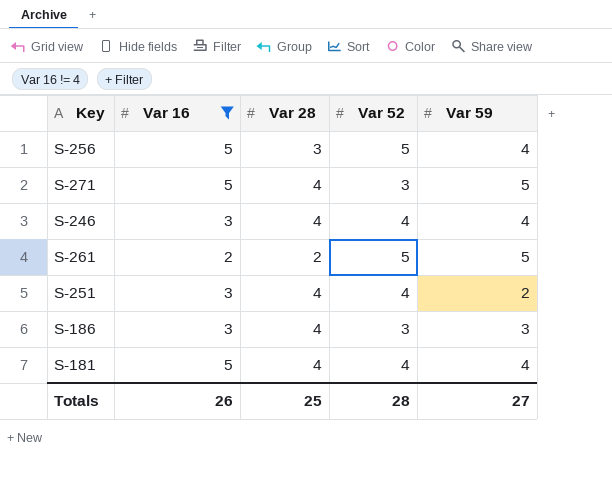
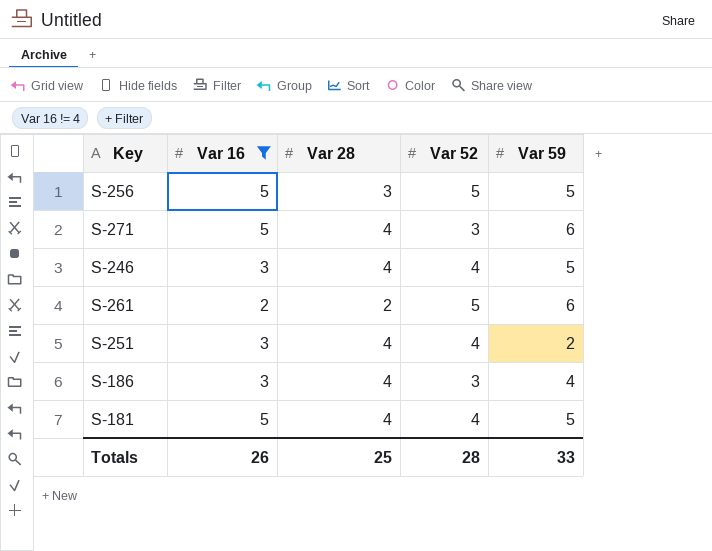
S-256 | Var 59: 4 -> 5
S-271 | Var 59: 5 -> 6
S-246 | Var 59: 4 -> 5
S-261 | Var 59: 5 -> 6
S-186 | Var 59: 3 -> 4
S-181 | Var 59: 4 -> 5
Totals | Var 59: 27 -> 33

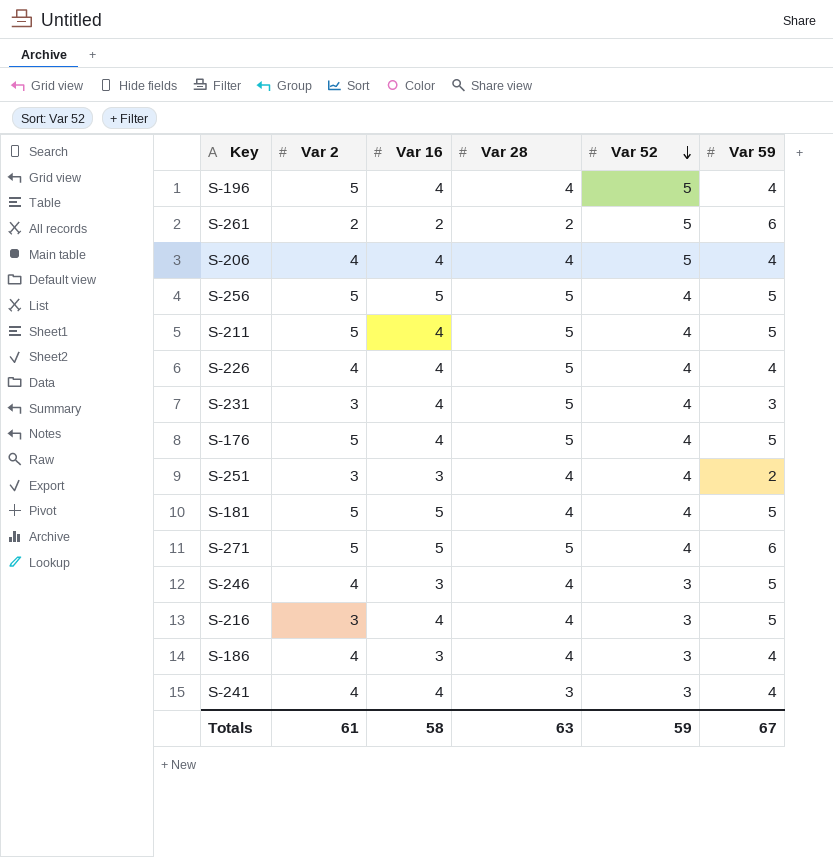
filter: Var 16 != 4 -> none
row order: none -> Var 52 descending
column Var 2 | position: none -> 2
S-256 | Var 28: 3 -> 5
S-256 | Var 52: 5 -> 4
S-271 | Var 28: 4 -> 5
S-271 | Var 52: 3 -> 4
S-246 | Var 52: 4 -> 3
Totals | Var 16: 26 -> 58
Totals | Var 28: 25 -> 63
Totals | Var 52: 28 -> 59
Totals | Var 59: 33 -> 67

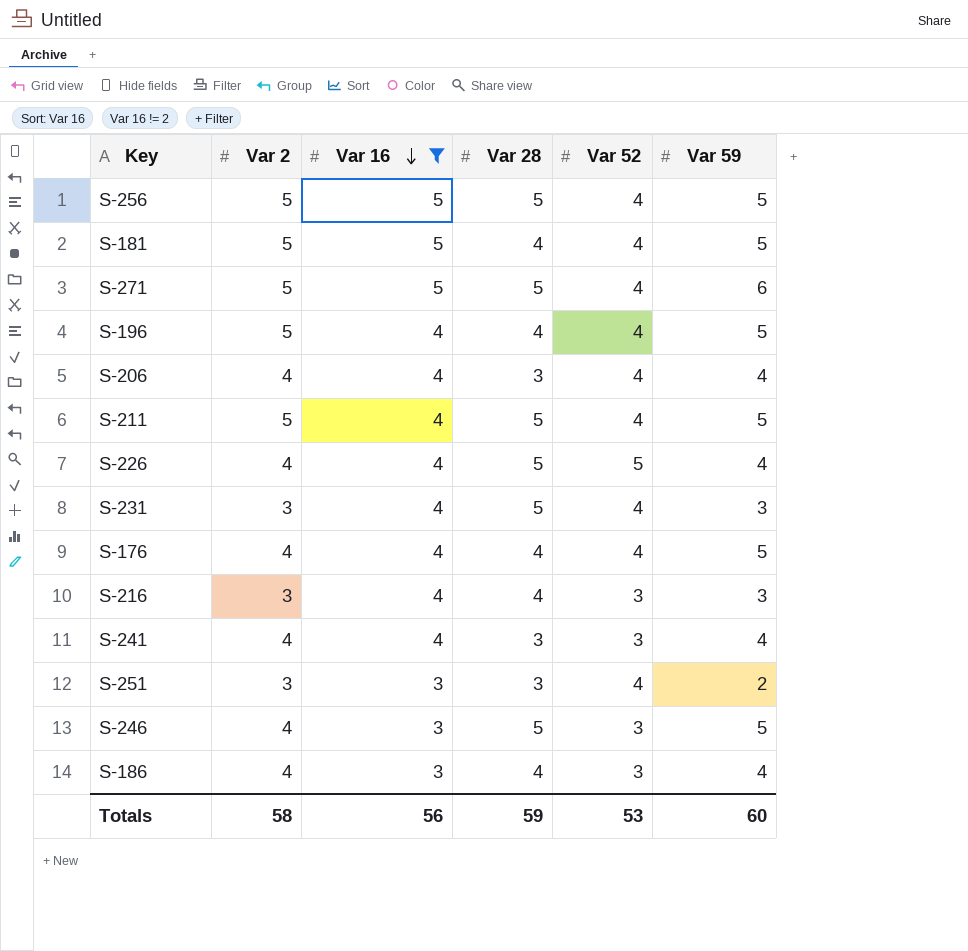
filter: none -> Var 16 != 2
row order: Var 52 descending -> Var 16 descending
S-196 | Var 52: 5 -> 4
S-196 | Var 59: 4 -> 5
S-206 | Var 28: 4 -> 3
S-206 | Var 52: 5 -> 4
S-226 | Var 52: 4 -> 5
S-176 | Var 2: 5 -> 4
S-176 | Var 28: 5 -> 4
S-216 | Var 59: 5 -> 3
S-251 | Var 28: 4 -> 3
S-246 | Var 28: 4 -> 5
Totals | Var 2: 61 -> 58
Totals | Var 16: 58 -> 56
Totals | Var 28: 63 -> 59
Totals | Var 52: 59 -> 53
Totals | Var 59: 67 -> 60

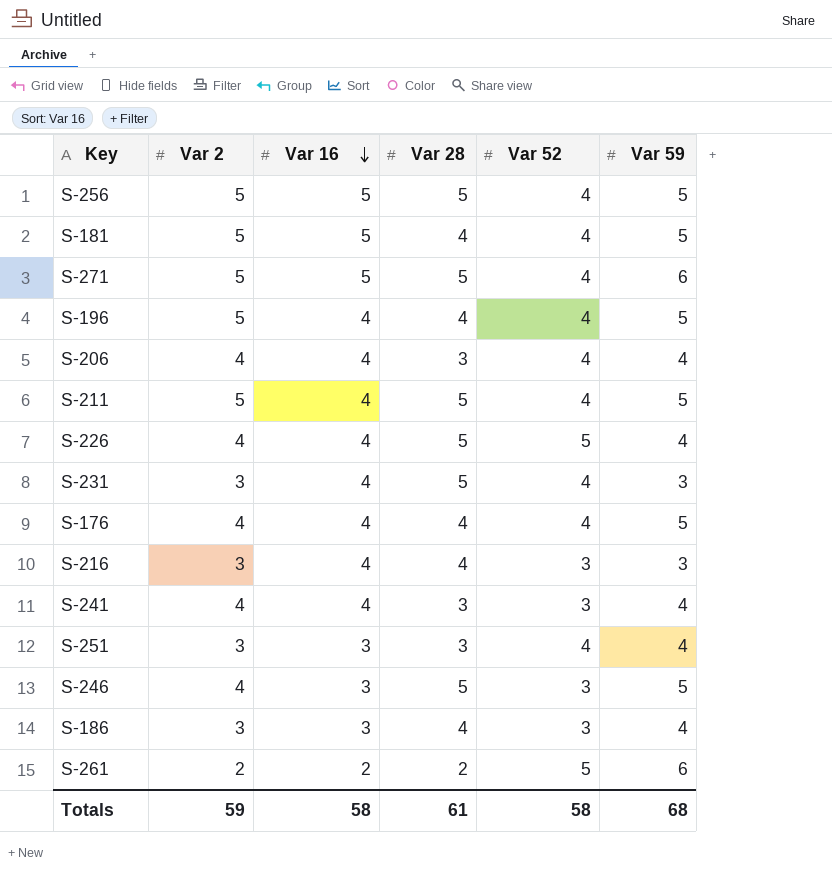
filter: Var 16 != 2 -> none
S-251 | Var 59: 2 -> 4
S-186 | Var 2: 4 -> 3
Totals | Var 2: 58 -> 59
Totals | Var 16: 56 -> 58
Totals | Var 28: 59 -> 61
Totals | Var 52: 53 -> 58
Totals | Var 59: 60 -> 68

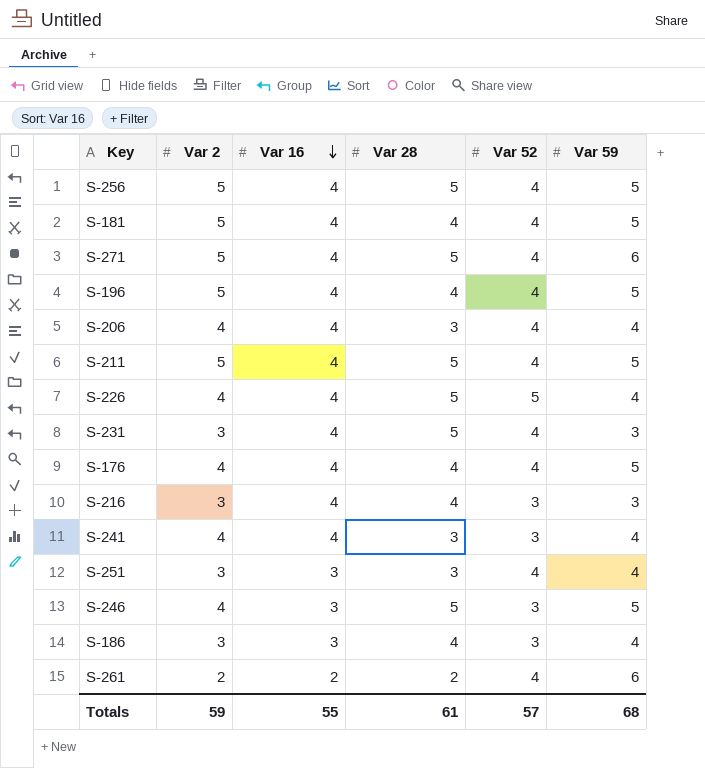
S-256 | Var 16: 5 -> 4
S-181 | Var 16: 5 -> 4
S-271 | Var 16: 5 -> 4
S-261 | Var 52: 5 -> 4
Totals | Var 16: 58 -> 55
Totals | Var 52: 58 -> 57

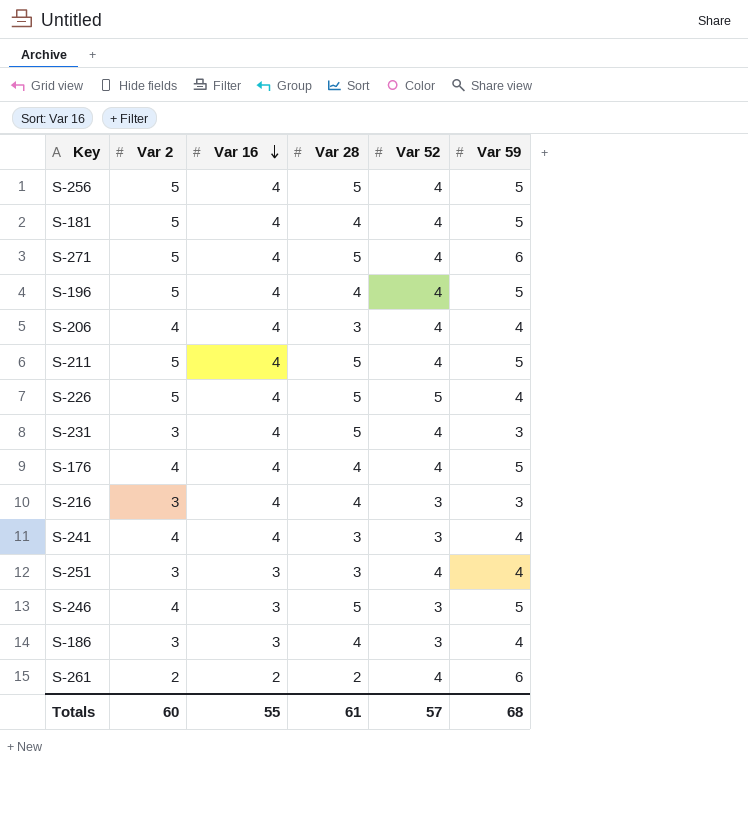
S-226 | Var 2: 4 -> 5
Totals | Var 2: 59 -> 60

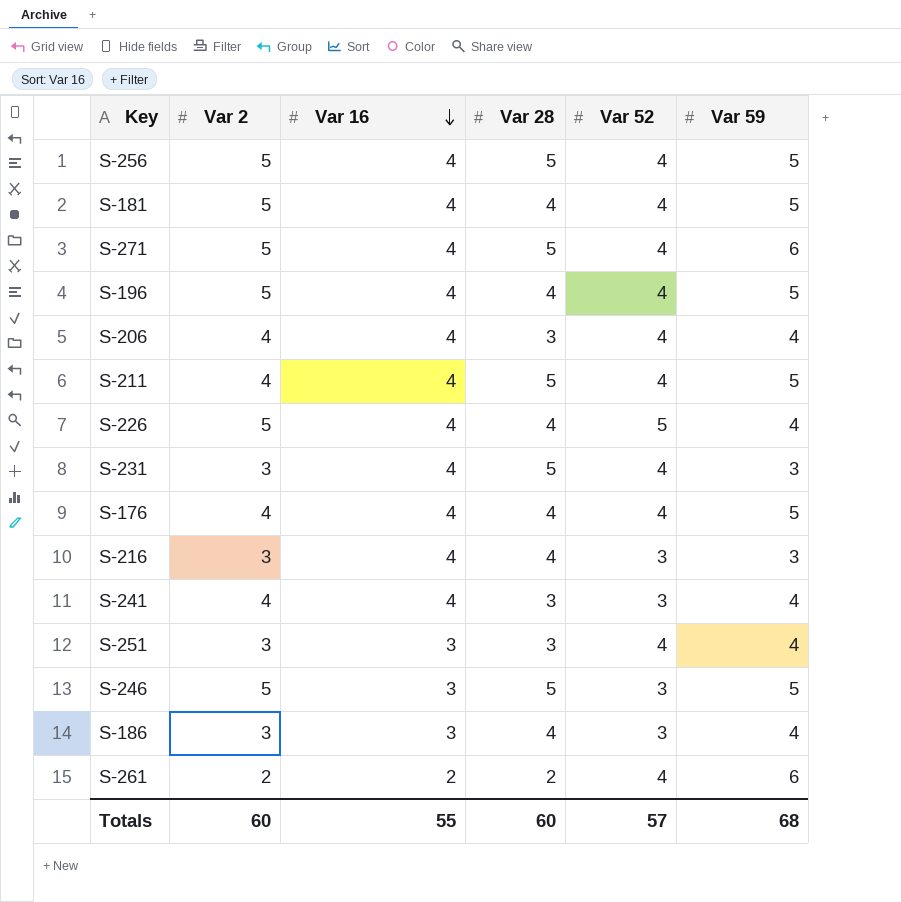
S-211 | Var 2: 5 -> 4
S-226 | Var 28: 5 -> 4
S-246 | Var 2: 4 -> 5
Totals | Var 28: 61 -> 60

